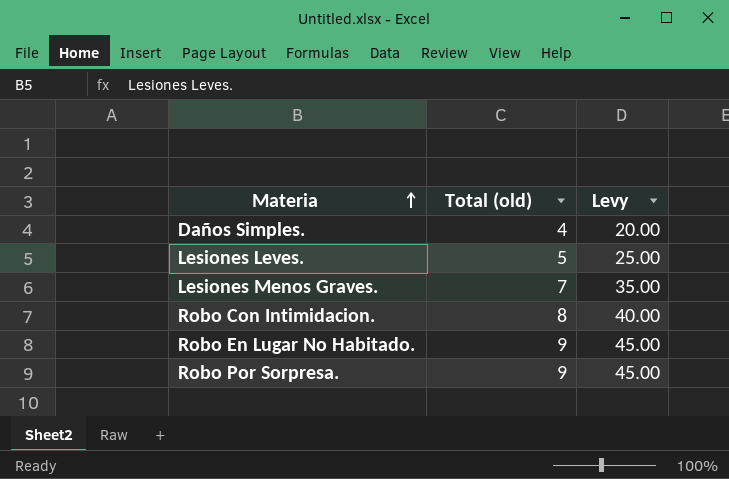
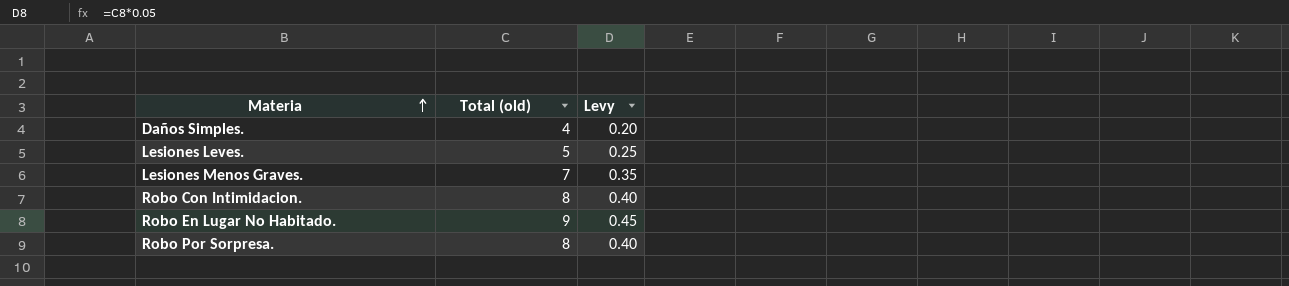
column Levy | formula: [Total (old)] * 5 -> [Total (old)] * 0.05
Robo Por Sorpresa. | Total (old): 9 -> 8

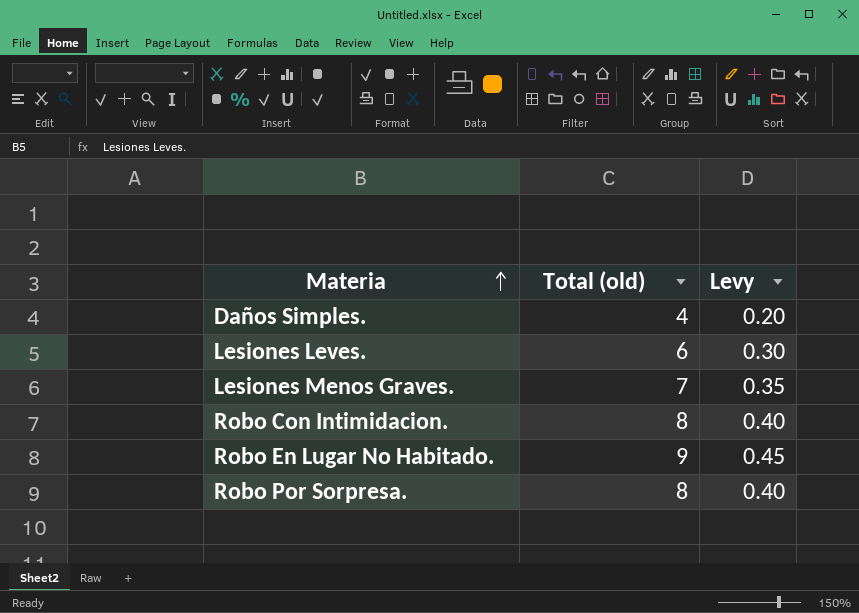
Lesiones Leves. | Total (old): 5 -> 6
Lesiones Leves. | Levy: 0.25 -> 0.30

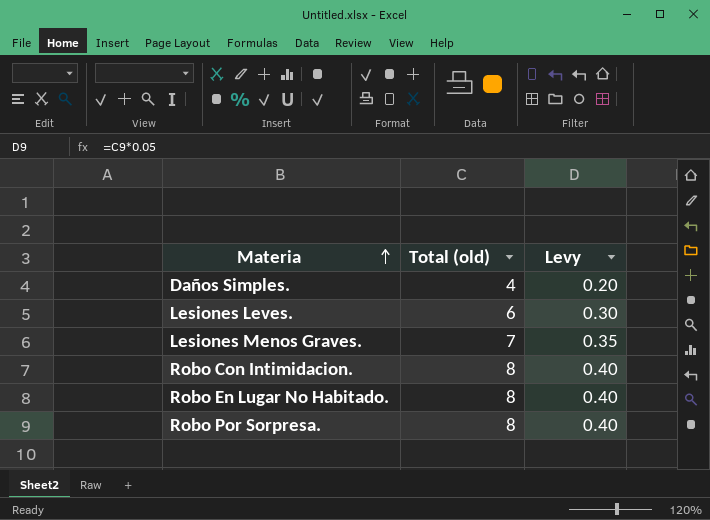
Robo En Lugar No Habitado. | Total (old): 9 -> 8
Robo En Lugar No Habitado. | Levy: 0.45 -> 0.40

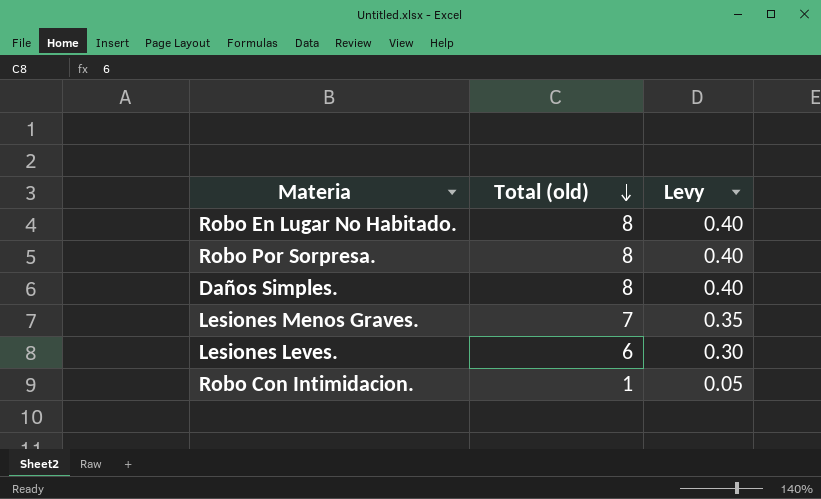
row order: Materia ascending -> Total (old) descending
Daños Simples. | Total (old): 4 -> 8
Daños Simples. | Levy: 0.20 -> 0.40
Robo Con Intimidacion. | Total (old): 8 -> 1
Robo Con Intimidacion. | Levy: 0.40 -> 0.05

